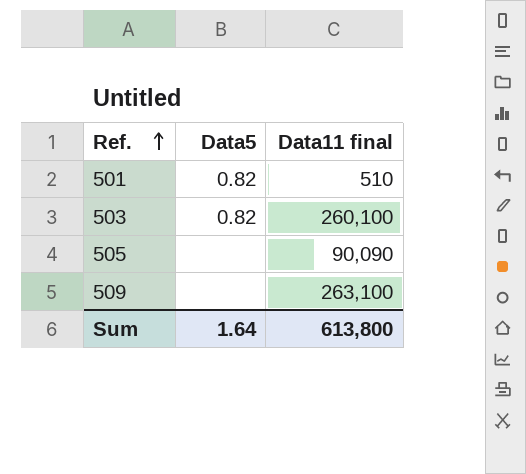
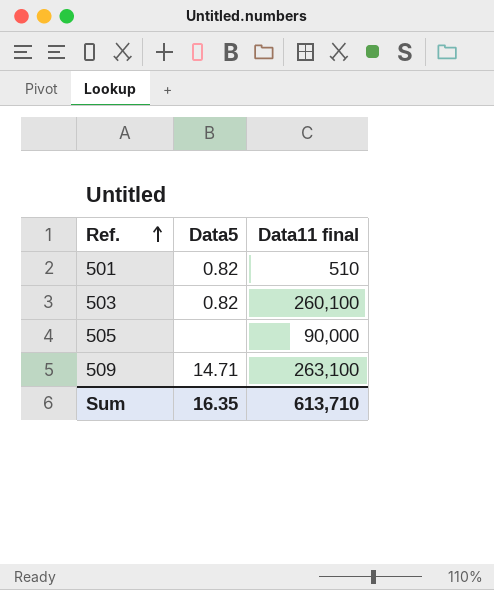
505 | Data11 final: 90,090 -> 90,000
509 | Data5: none -> 14.71
Sum | Data5: 1.64 -> 16.35
Sum | Data11 final: 613,800 -> 613,710

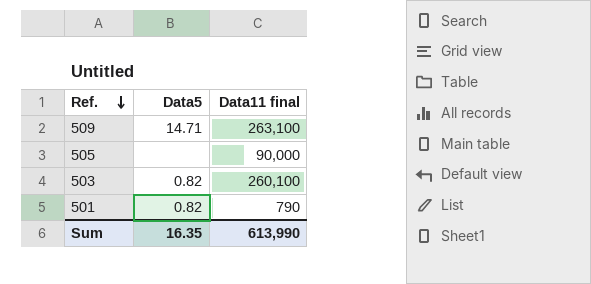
row order: Ref. ascending -> Ref. descending
501 | Data11 final: 510 -> 790
Sum | Data11 final: 613,710 -> 613,990

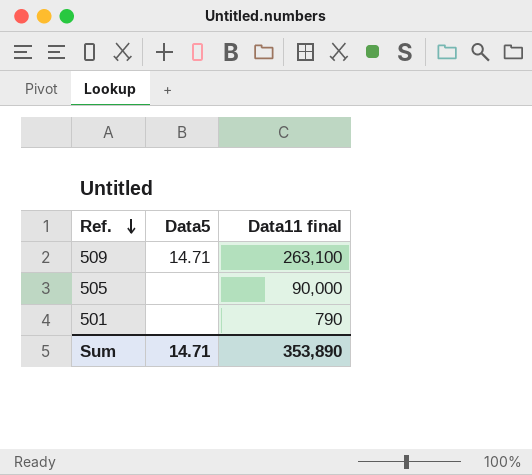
row 503: 0.82 | 260,100 -> none
501 | Data5: 0.82 -> none
Sum | Data5: 16.35 -> 14.71
Sum | Data11 final: 613,990 -> 353,890

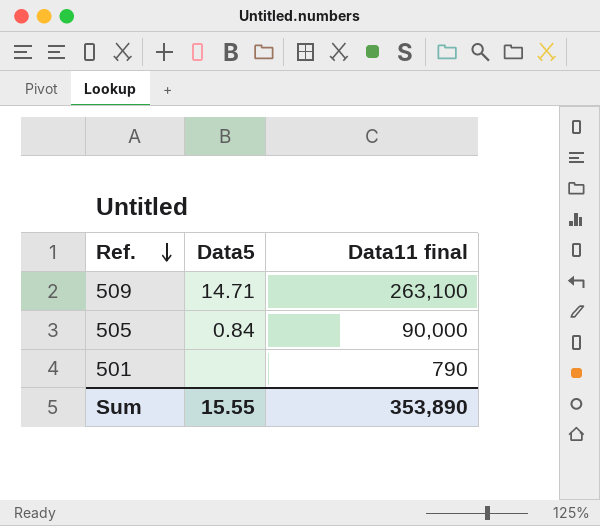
505 | Data5: none -> 0.84
Sum | Data5: 14.71 -> 15.55

